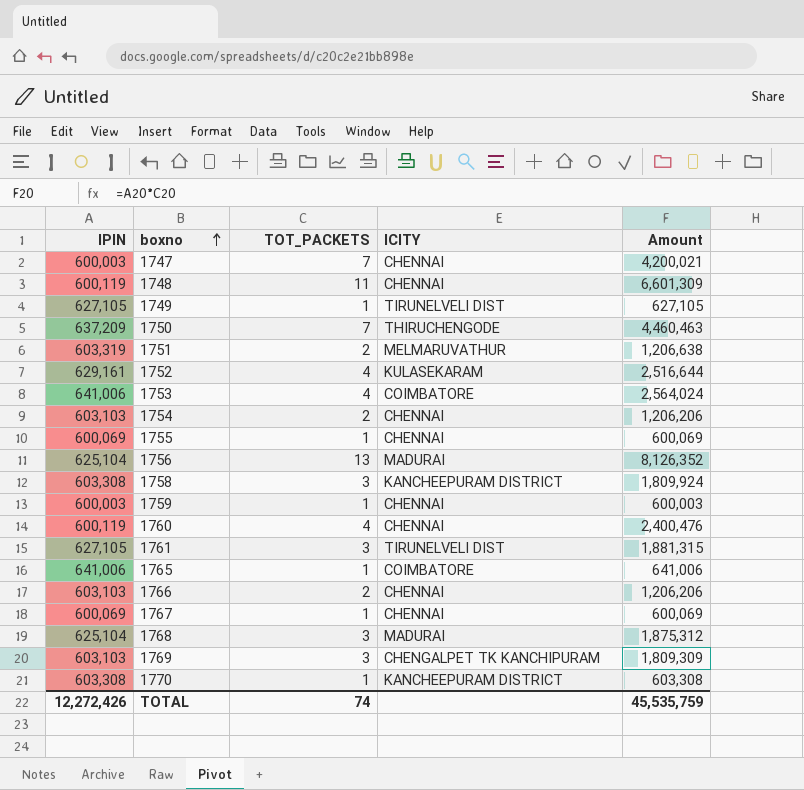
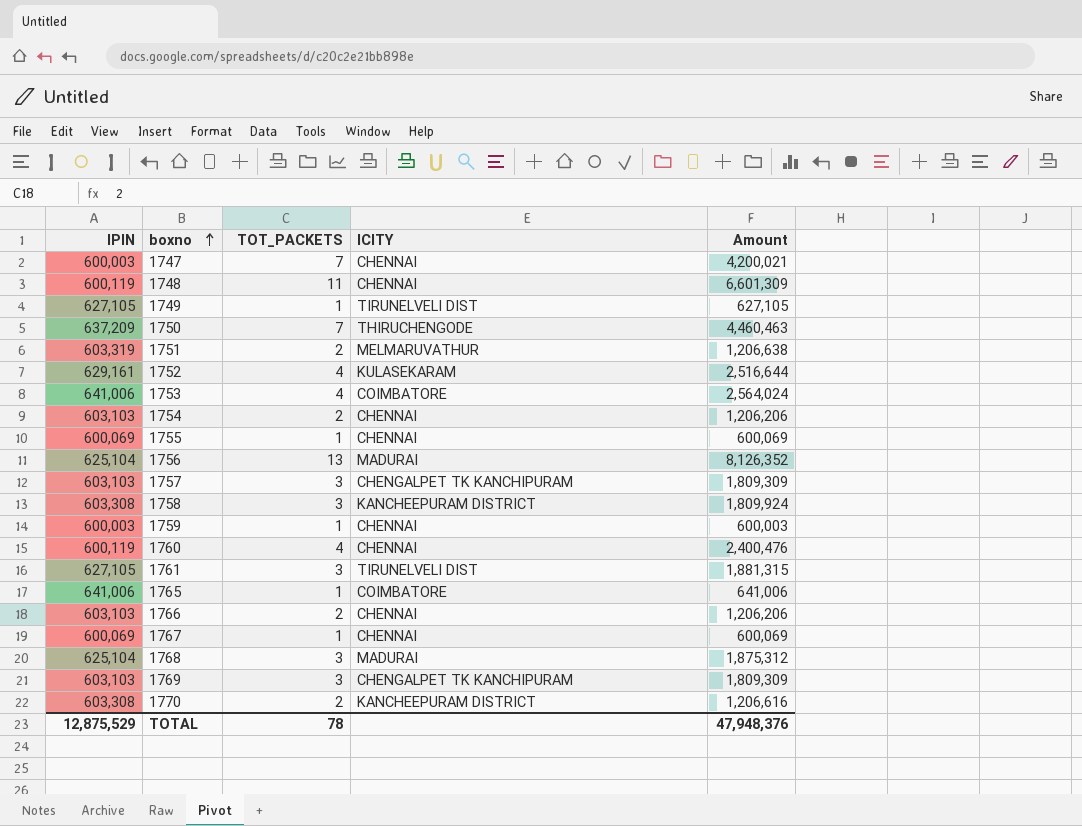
row 1757: none -> 603,103 | 3 | CHENGALPET TK KANCHIPURAM | 1,809,309
1770 | TOT_PACKETS: 1 -> 2
1770 | Amount: 603,308 -> 1,206,616
TOTAL | IPIN: 12,272,426 -> 12,875,529
TOTAL | TOT_PACKETS: 74 -> 78
TOTAL | Amount: 45,535,759 -> 47,948,376

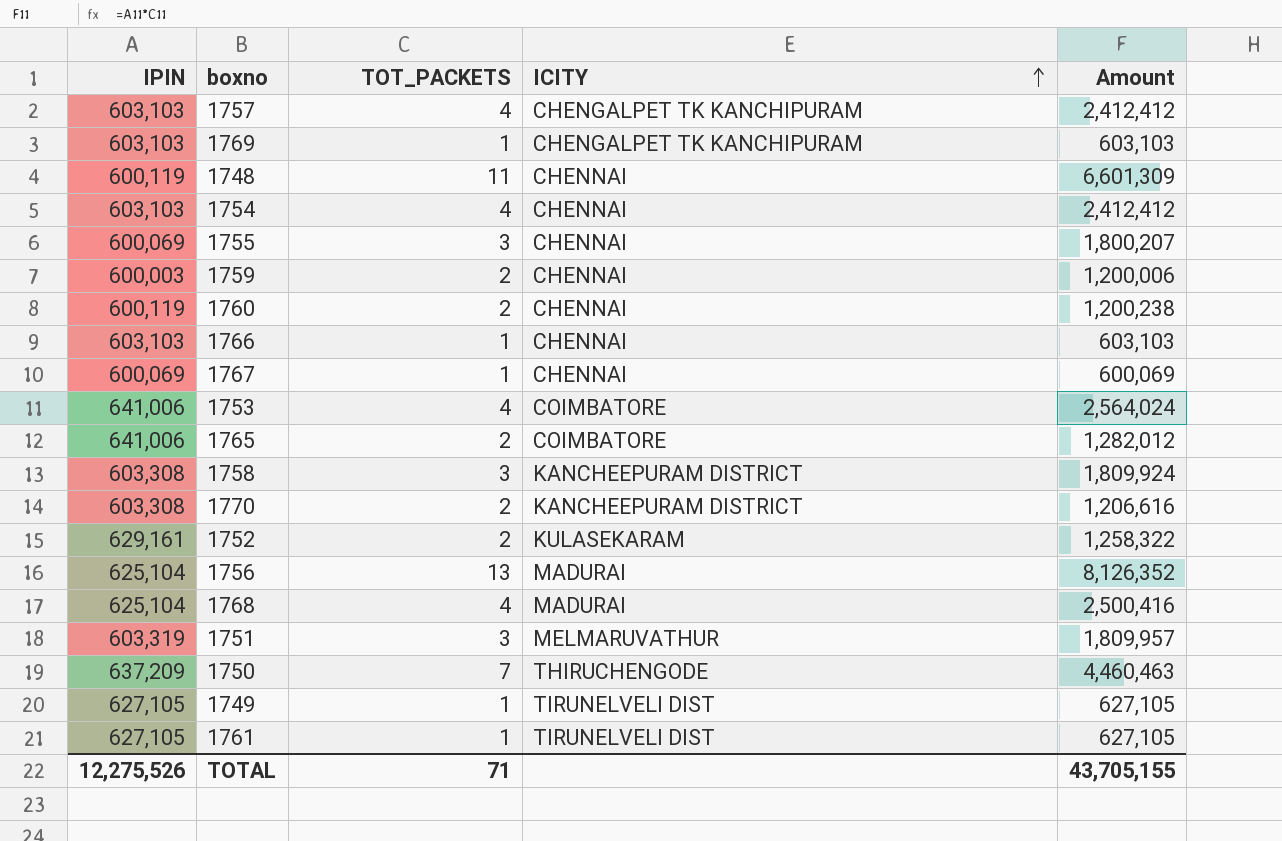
row order: boxno ascending -> ICITY ascending
row 1747: 600,003 | 7 | CHENNAI | 4,200,021 -> none
1757 | TOT_PACKETS: 3 -> 4
1757 | Amount: 1,809,309 -> 2,412,412
1769 | TOT_PACKETS: 3 -> 1
1769 | Amount: 1,809,309 -> 603,103
1754 | TOT_PACKETS: 2 -> 4
1754 | Amount: 1,206,206 -> 2,412,412
1755 | TOT_PACKETS: 1 -> 3
1755 | Amount: 600,069 -> 1,800,207
1759 | TOT_PACKETS: 1 -> 2
1759 | Amount: 600,003 -> 1,200,006
1760 | TOT_PACKETS: 4 -> 2
1760 | Amount: 2,400,476 -> 1,200,238
1766 | TOT_PACKETS: 2 -> 1
1766 | Amount: 1,206,206 -> 603,103
1765 | TOT_PACKETS: 1 -> 2
1765 | Amount: 641,006 -> 1,282,012
1752 | TOT_PACKETS: 4 -> 2
1752 | Amount: 2,516,644 -> 1,258,322
1768 | TOT_PACKETS: 3 -> 4
1768 | Amount: 1,875,312 -> 2,500,416
1751 | TOT_PACKETS: 2 -> 3
1751 | Amount: 1,206,638 -> 1,809,957
1761 | TOT_PACKETS: 3 -> 1
1761 | Amount: 1,881,315 -> 627,105
TOTAL | IPIN: 12,875,529 -> 12,275,526
TOTAL | TOT_PACKETS: 78 -> 71
TOTAL | Amount: 47,948,376 -> 43,705,155

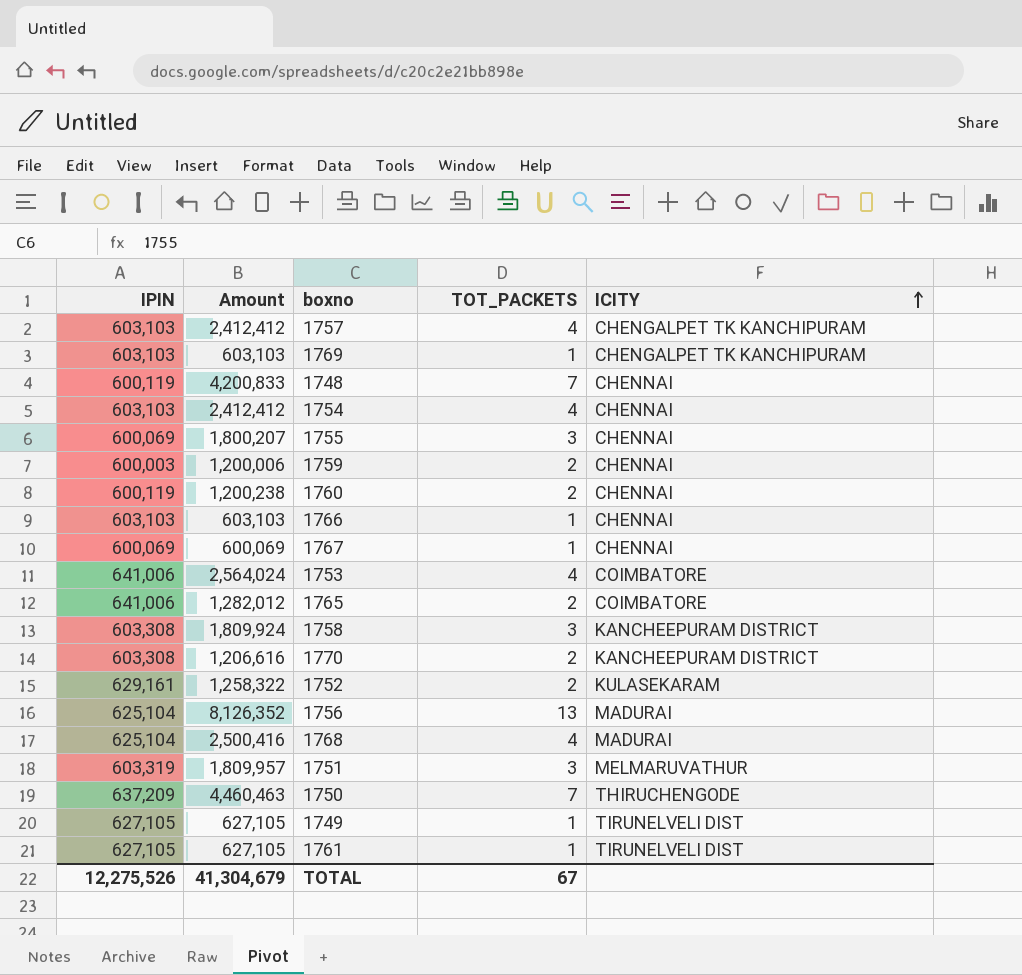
column Amount | position: 5 -> 2
1748 | Amount: 6,601,309 -> 4,200,833
1748 | TOT_PACKETS: 11 -> 7
TOTAL | Amount: 43,705,155 -> 41,304,679
TOTAL | TOT_PACKETS: 71 -> 67

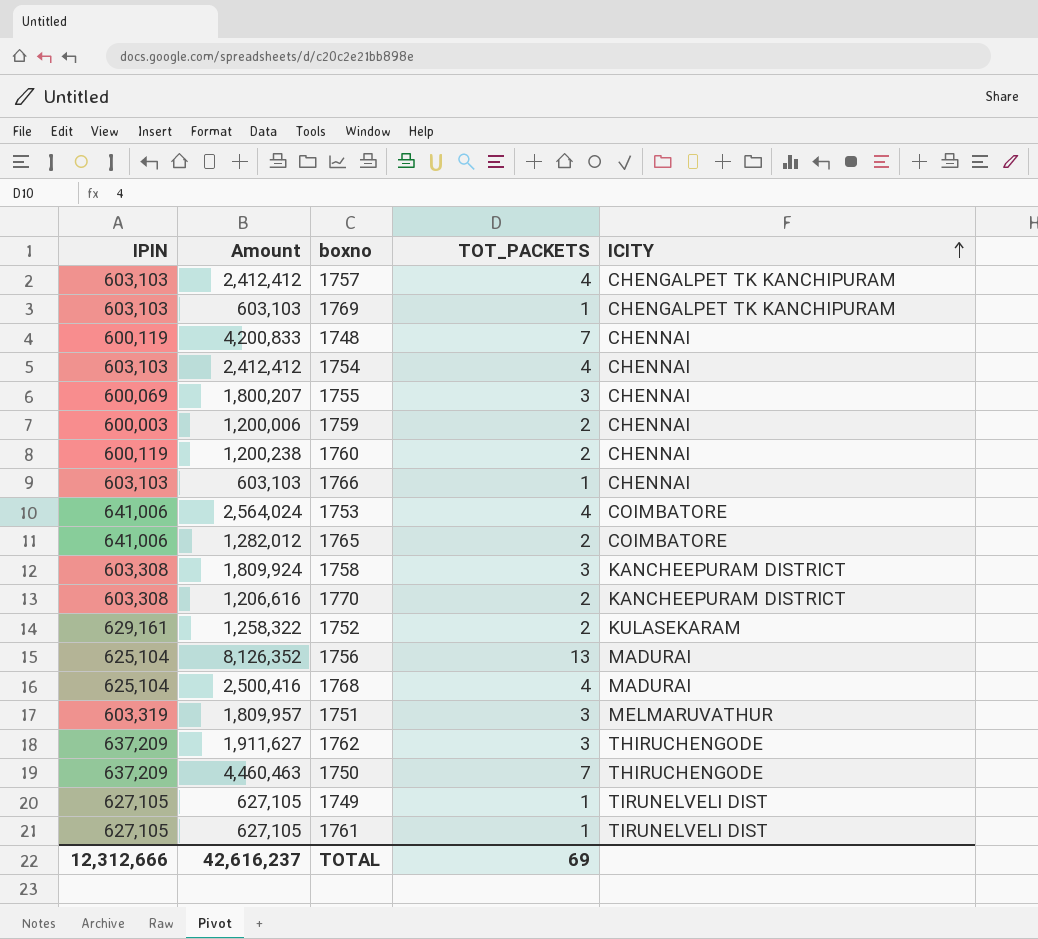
row 1767: 600,069 | 600,069 | 1 | CHENNAI -> none
row 1762: none -> 637,209 | 1,911,627 | 3 | THIRUCHENGODE
TOTAL | IPIN: 12,275,526 -> 12,312,666
TOTAL | Amount: 41,304,679 -> 42,616,237
TOTAL | TOT_PACKETS: 67 -> 69

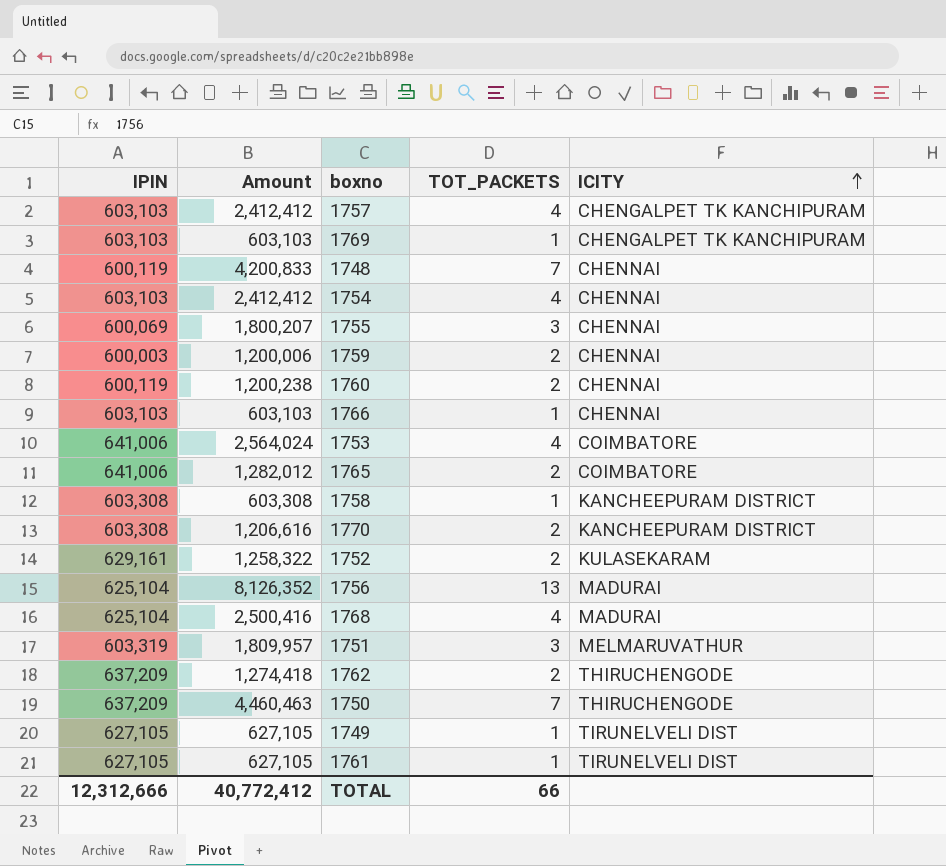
1758 | Amount: 1,809,924 -> 603,308
1758 | TOT_PACKETS: 3 -> 1
1762 | Amount: 1,911,627 -> 1,274,418
1762 | TOT_PACKETS: 3 -> 2
TOTAL | Amount: 42,616,237 -> 40,772,412
TOTAL | TOT_PACKETS: 69 -> 66

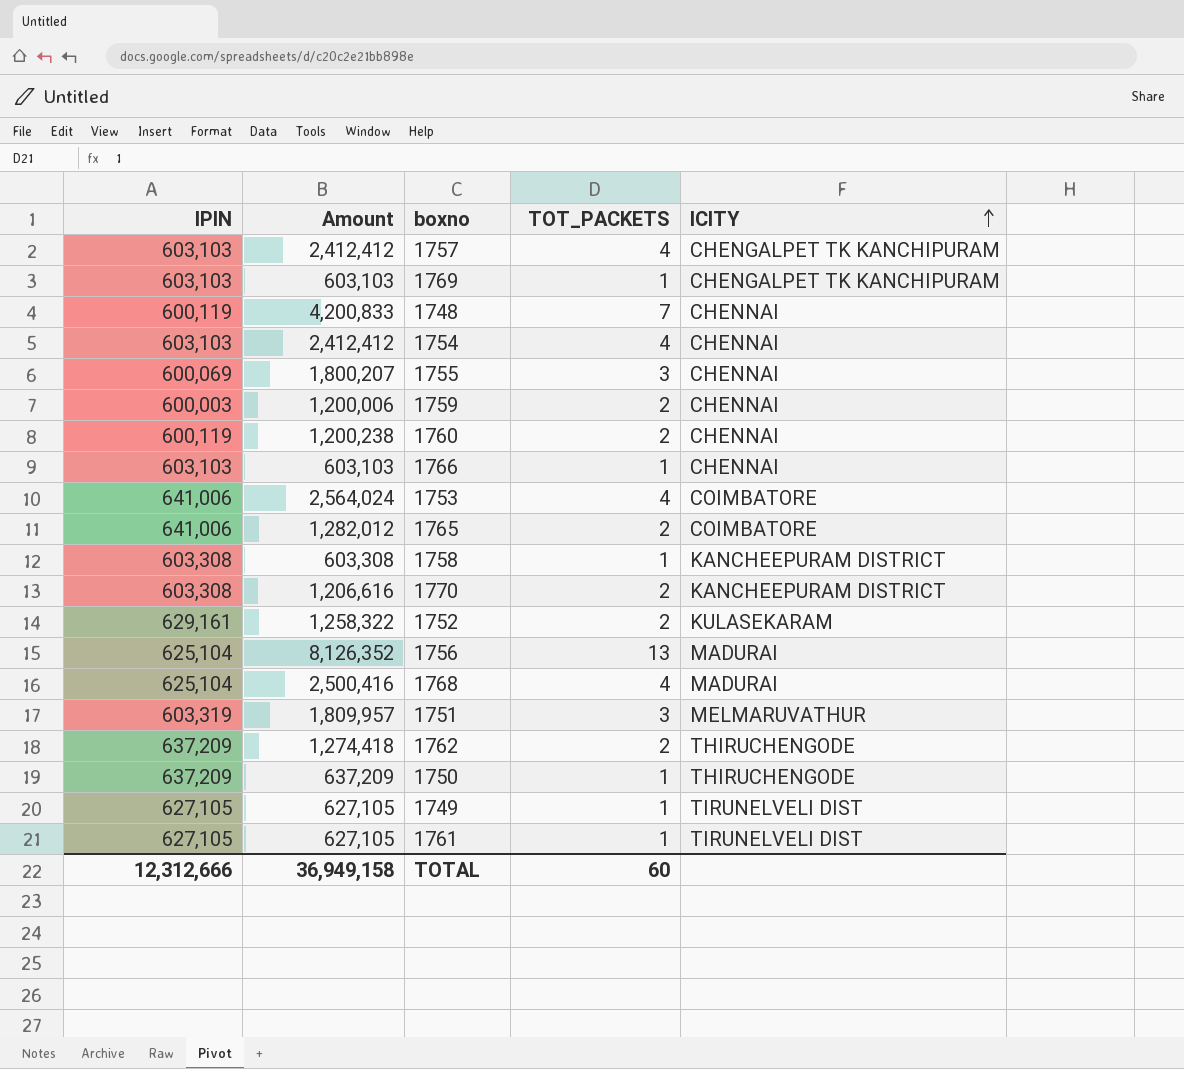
1750 | Amount: 4,460,463 -> 637,209
1750 | TOT_PACKETS: 7 -> 1
TOTAL | Amount: 40,772,412 -> 36,949,158
TOTAL | TOT_PACKETS: 66 -> 60

